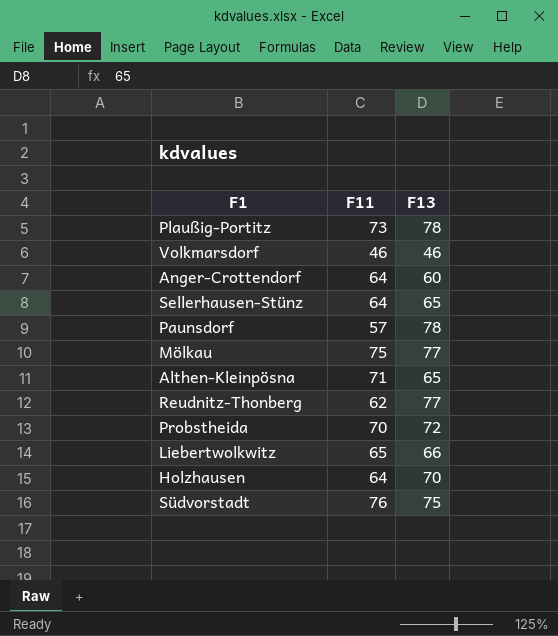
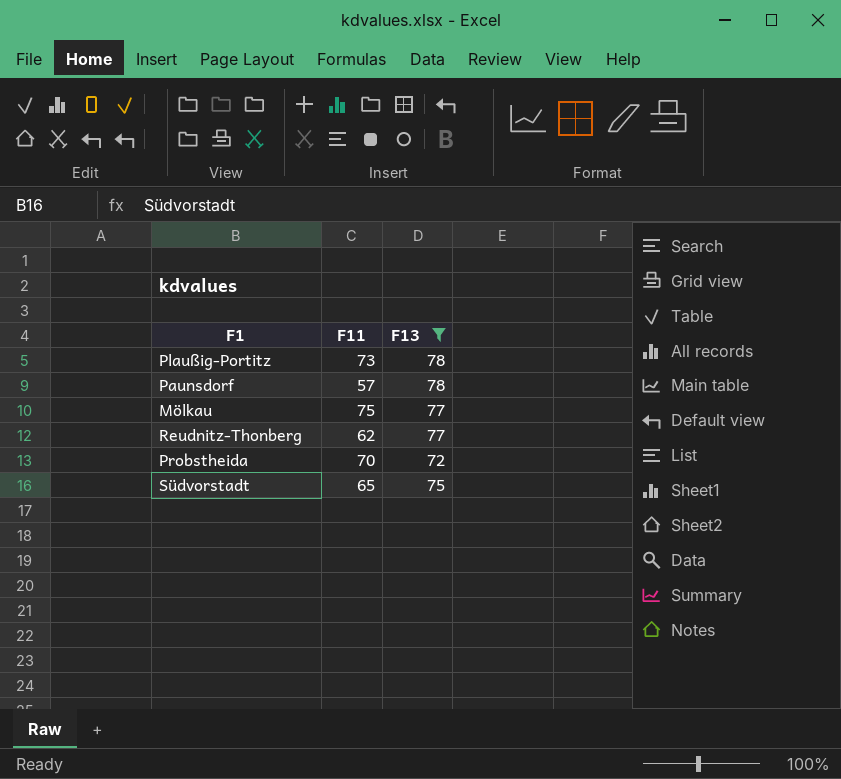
filter: none -> F13 >= 72
Südvorstadt | F11: 76 -> 65

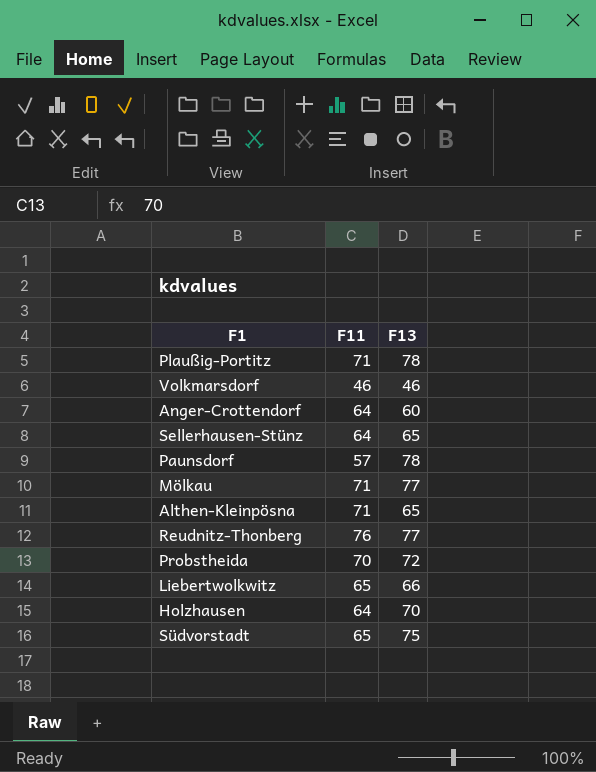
filter: F13 >= 72 -> none
Plaußig-Portitz | F11: 73 -> 71
Mölkau | F11: 75 -> 71
Reudnitz-Thonberg | F11: 62 -> 76

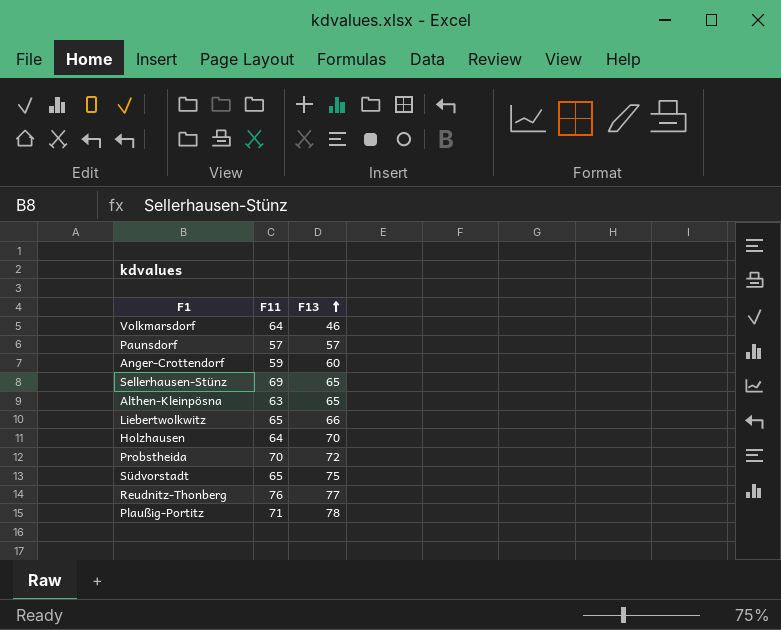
row order: none -> F13 ascending
row Mölkau: 71 | 77 -> none
Volkmarsdorf | F11: 46 -> 64
Paunsdorf | F13: 78 -> 57
Anger-Crottendorf | F11: 64 -> 59
Sellerhausen-Stünz | F11: 64 -> 69
Althen-Kleinpösna | F11: 71 -> 63

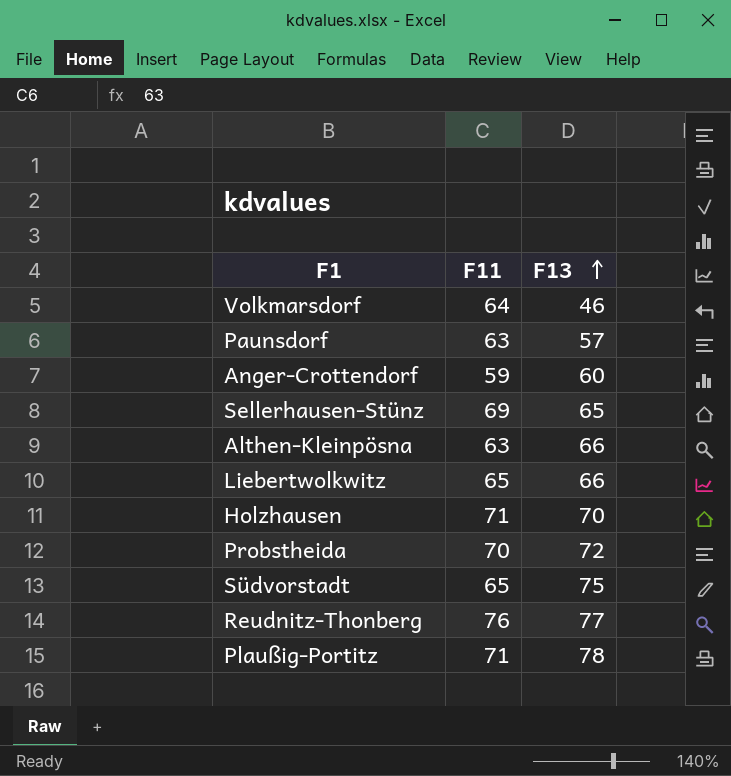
Paunsdorf | F11: 57 -> 63
Althen-Kleinpösna | F13: 65 -> 66
Holzhausen | F11: 64 -> 71

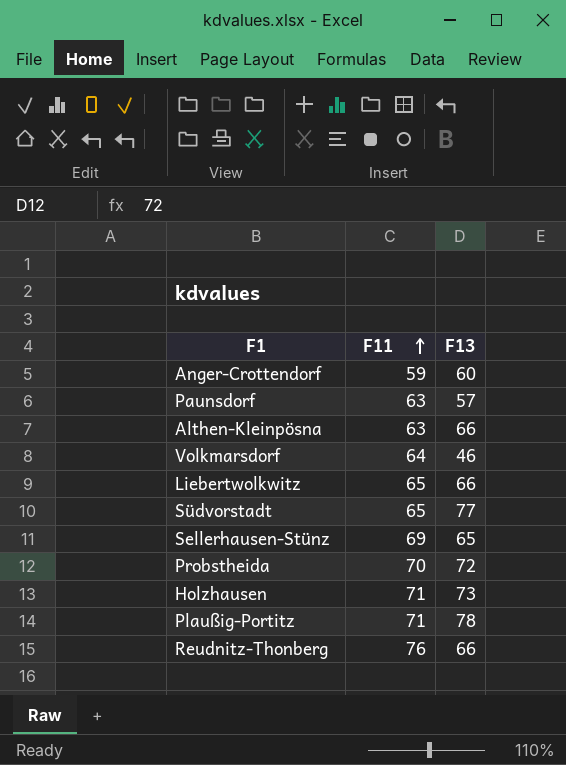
row order: F13 ascending -> F11 ascending
Südvorstadt | F13: 75 -> 77
Holzhausen | F13: 70 -> 73
Reudnitz-Thonberg | F13: 77 -> 66

